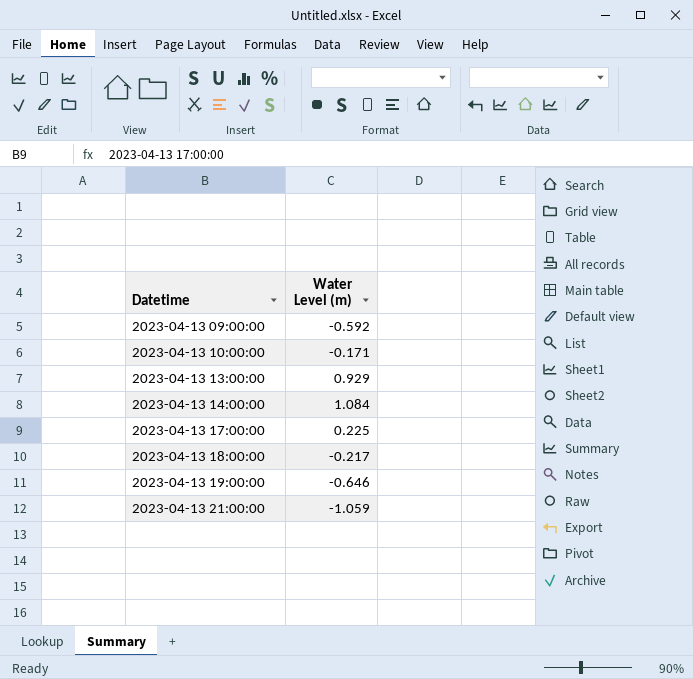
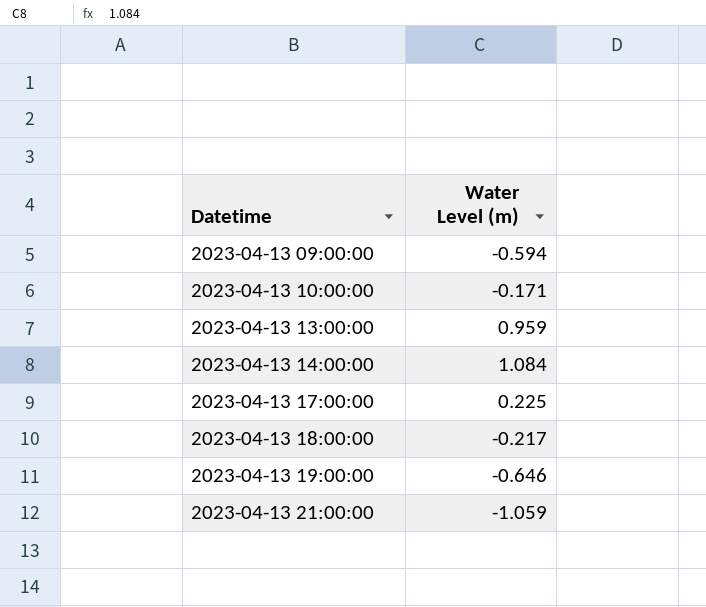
2023-04-13 09:00:00 | Water Level (m): -0.592 -> -0.594
2023-04-13 13:00:00 | Water Level (m): 0.929 -> 0.959

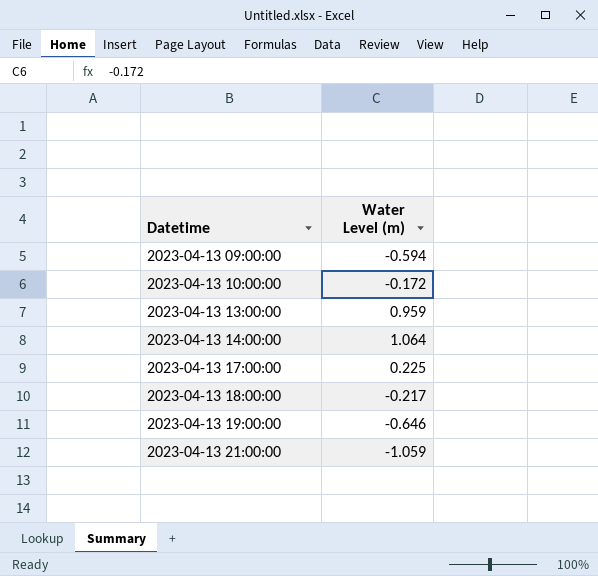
2023-04-13 10:00:00 | Water Level (m): -0.171 -> -0.172
2023-04-13 14:00:00 | Water Level (m): 1.084 -> 1.064

